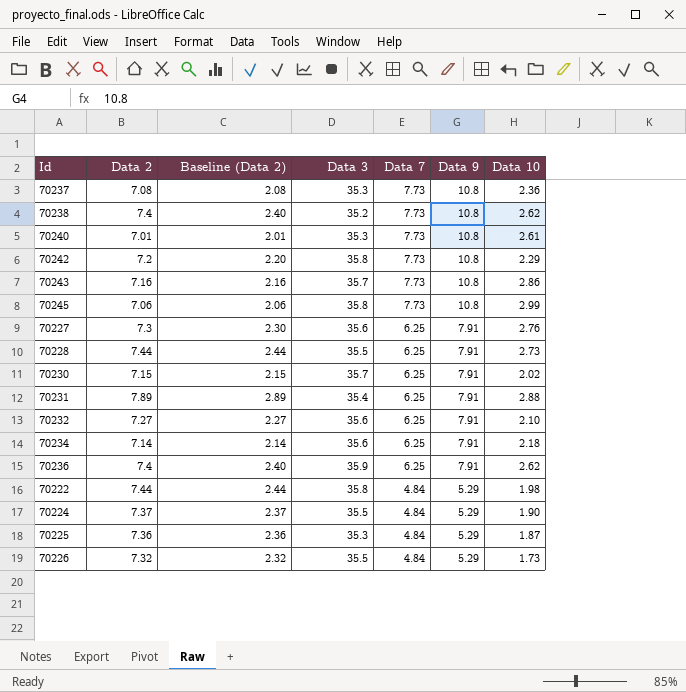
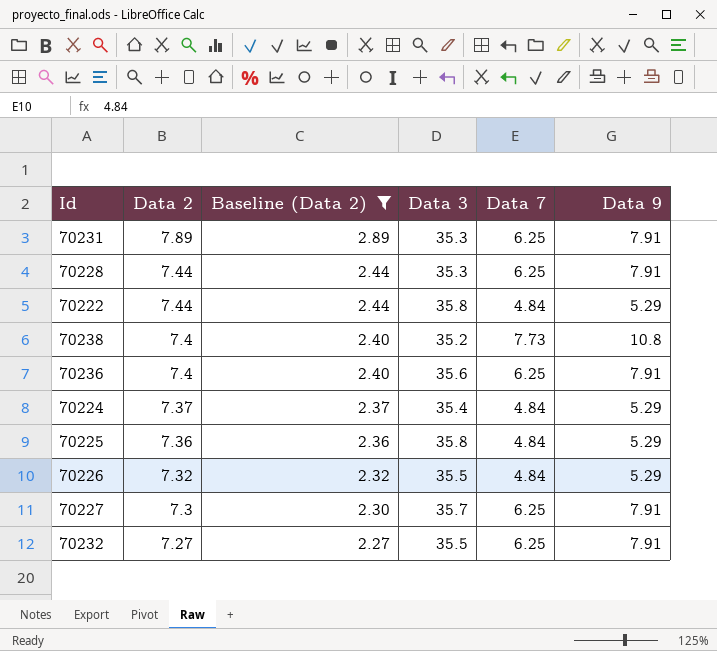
filter: none -> Baseline (Data 2) >= 2.27
row order: Data 7 descending -> Data 2 descending
column Data 10 | position: 7 -> none
70231 | Data 3: 35.4 -> 35.3
70228 | Data 3: 35.5 -> 35.3
70236 | Data 3: 35.9 -> 35.6
70224 | Data 3: 35.5 -> 35.4
70225 | Data 3: 35.3 -> 35.8
70227 | Data 3: 35.6 -> 35.7
70232 | Data 3: 35.6 -> 35.5

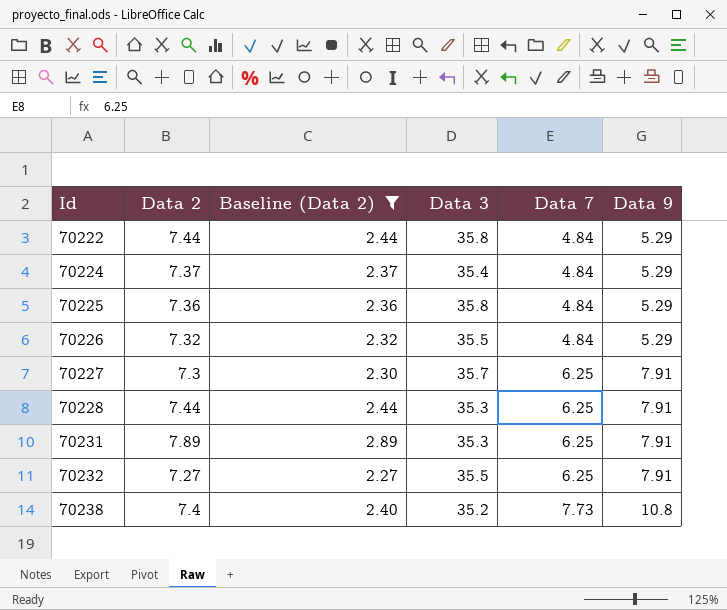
row order: Data 2 descending -> Id ascending
row 70236: 7.4 | 2.40 | 35.6 | 6.25 | 7.91 -> none

